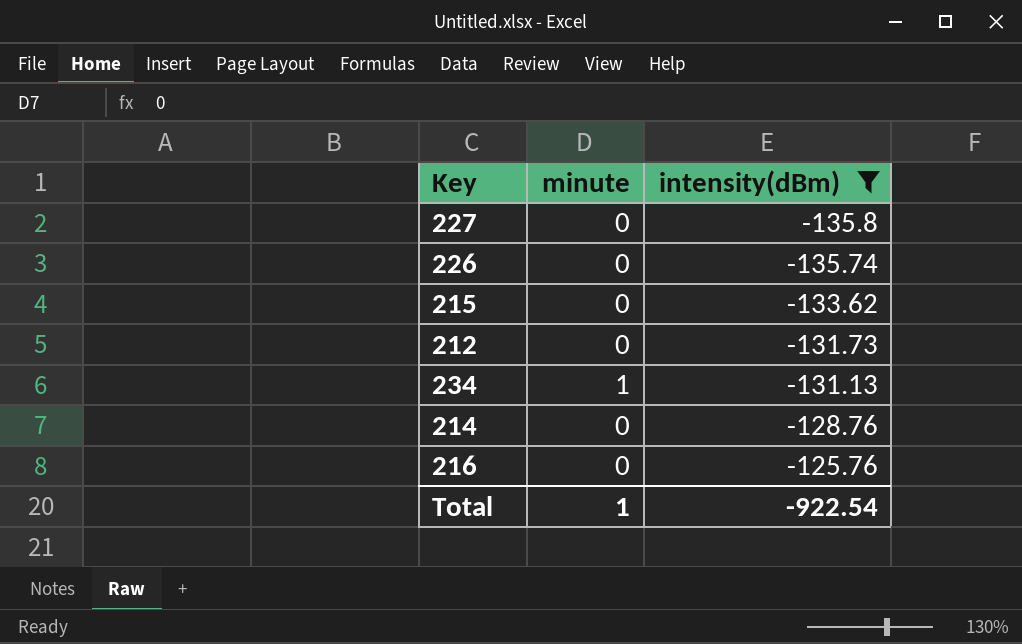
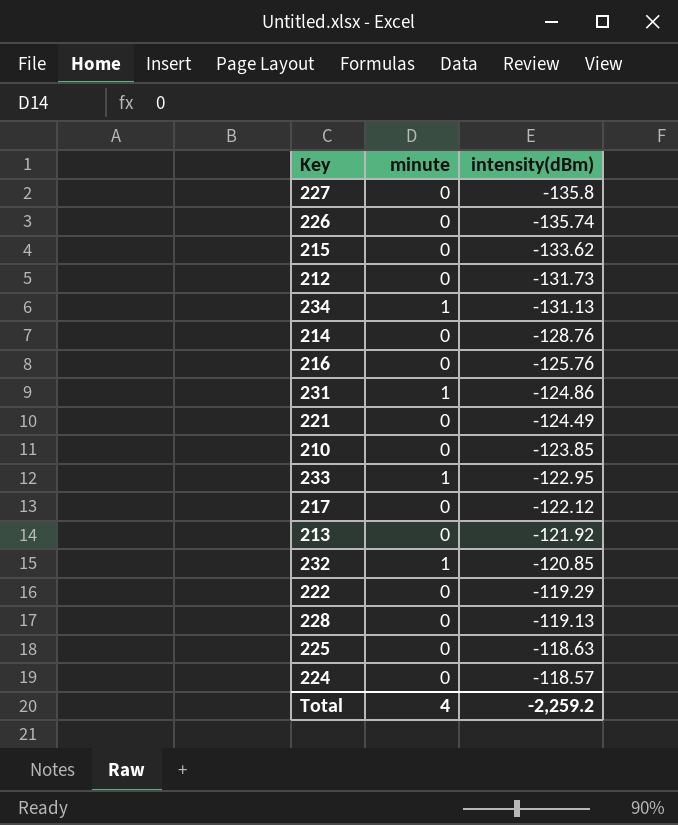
filter: intensity(dBm) <= -125.76 -> none
Total | minute: 1 -> 4
Total | intensity(dBm): -922.54 -> -2,259.2

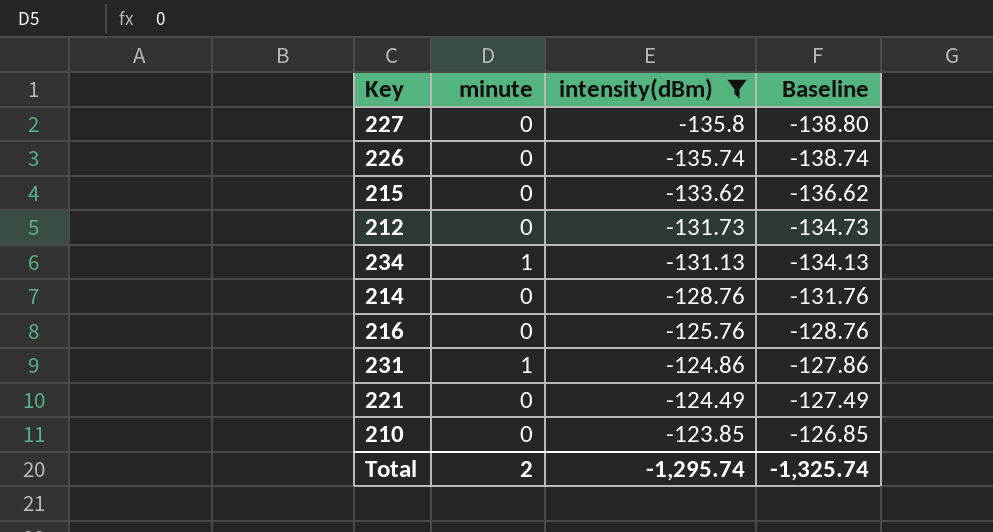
filter: none -> intensity(dBm) <= -123.85
column Baseline | formula: none -> [intensity(dBm)] - 3
Total | minute: 4 -> 2
Total | intensity(dBm): -2,259.2 -> -1,295.74

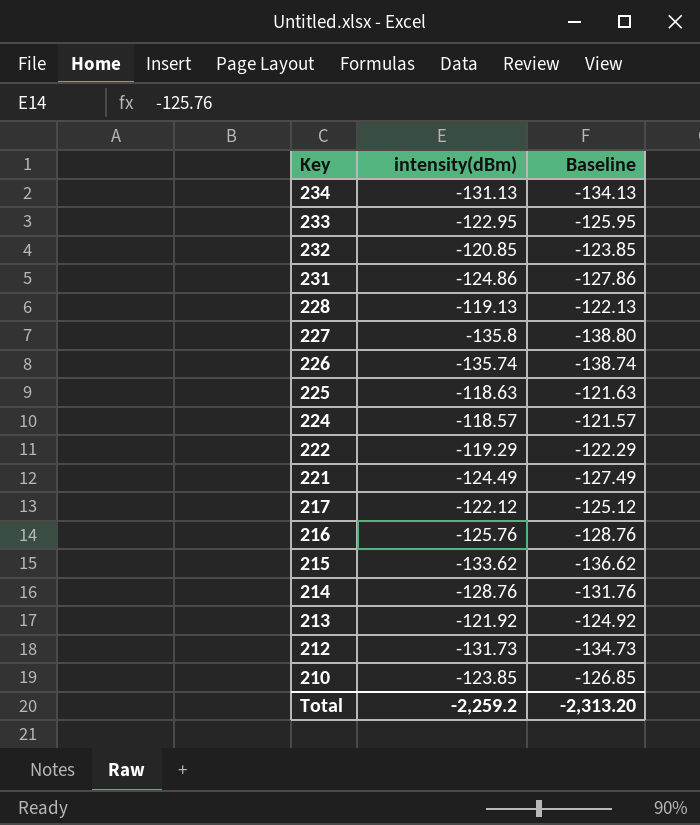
filter: intensity(dBm) <= -123.85 -> none
row order: intensity(dBm) ascending -> Key descending
column minute | position: 2 -> none
Total | intensity(dBm): -1,295.74 -> -2,259.2
Total | Baseline: -1,325.74 -> -2,313.20

